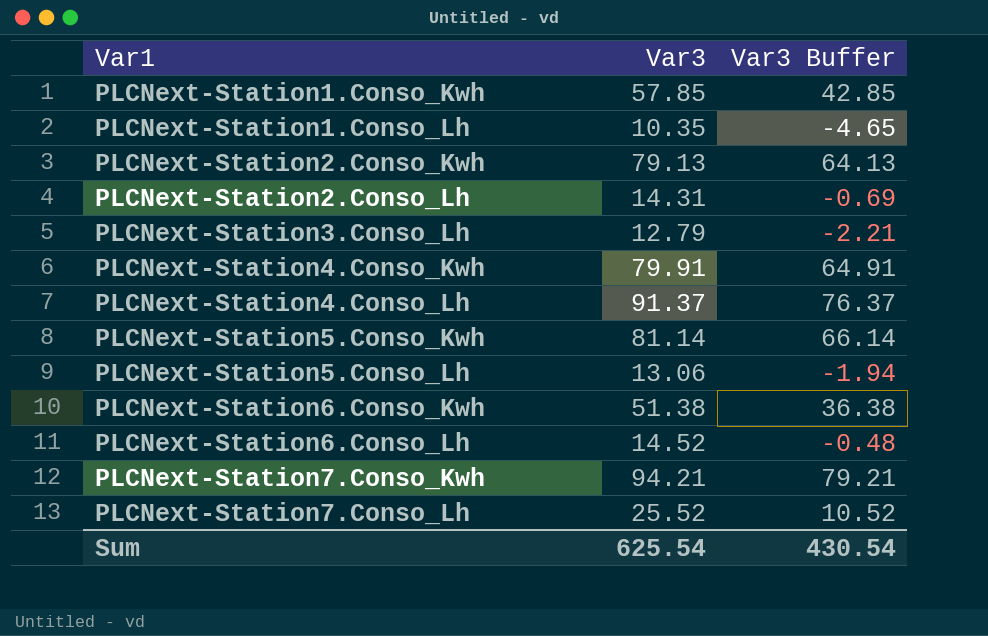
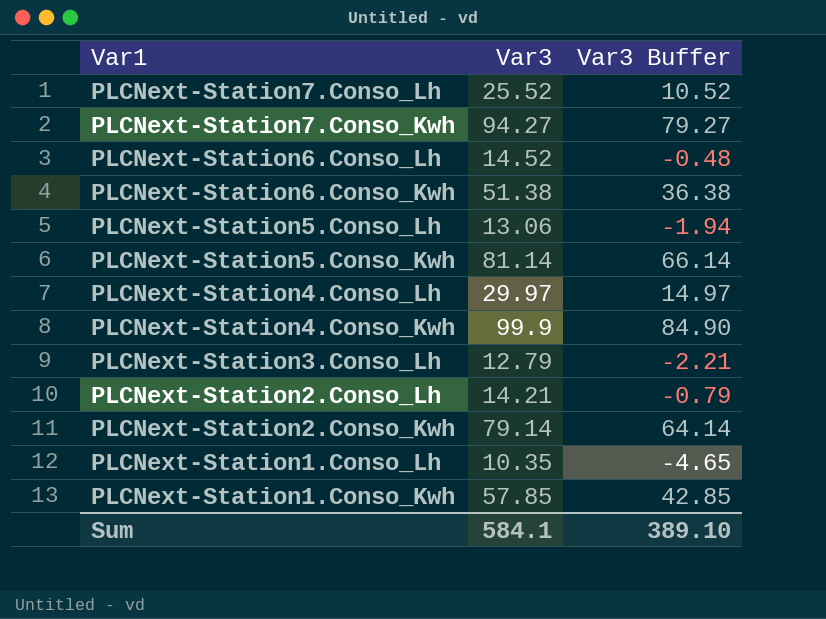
row order: Var1 ascending -> Var1 descending
PLCNext-Station7.Conso_Kwh | Var3: 94.21 -> 94.27
PLCNext-Station7.Conso_Kwh | Var3 Buffer: 79.21 -> 79.27
PLCNext-Station4.Conso_Lh | Var3: 91.37 -> 29.97
PLCNext-Station4.Conso_Lh | Var3 Buffer: 76.37 -> 14.97
PLCNext-Station4.Conso_Kwh | Var3: 79.91 -> 99.9
PLCNext-Station4.Conso_Kwh | Var3 Buffer: 64.91 -> 84.90
PLCNext-Station2.Conso_Lh | Var3: 14.31 -> 14.21
PLCNext-Station2.Conso_Lh | Var3 Buffer: -0.69 -> -0.79
PLCNext-Station2.Conso_Kwh | Var3: 79.13 -> 79.14
PLCNext-Station2.Conso_Kwh | Var3 Buffer: 64.13 -> 64.14
Sum | Var3: 625.54 -> 584.1
Sum | Var3 Buffer: 430.54 -> 389.10

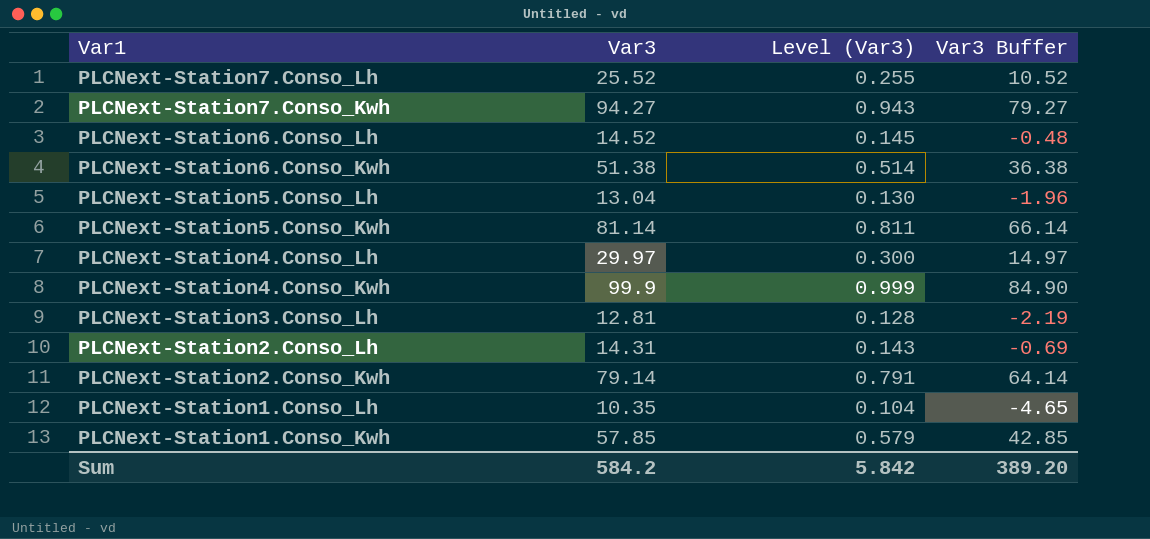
column Level (Var3) | formula: none -> [Var3] * 0.01
PLCNext-Station5.Conso_Lh | Var3: 13.06 -> 13.04
PLCNext-Station5.Conso_Lh | Var3 Buffer: -1.94 -> -1.96
PLCNext-Station3.Conso_Lh | Var3: 12.79 -> 12.81
PLCNext-Station3.Conso_Lh | Var3 Buffer: -2.21 -> -2.19
PLCNext-Station2.Conso_Lh | Var3: 14.21 -> 14.31
PLCNext-Station2.Conso_Lh | Var3 Buffer: -0.79 -> -0.69
Sum | Var3: 584.1 -> 584.2
Sum | Var3 Buffer: 389.10 -> 389.20

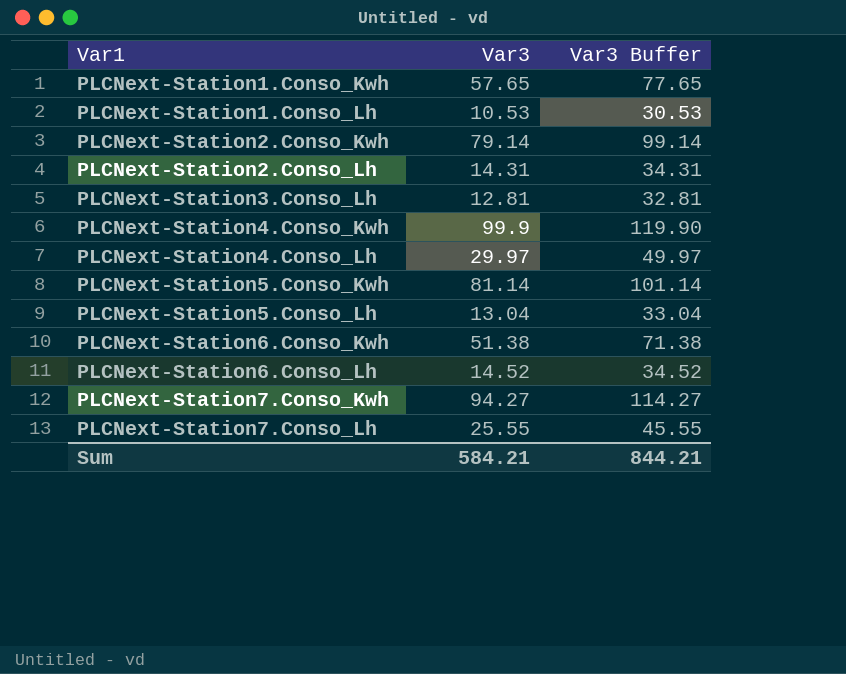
row order: Var1 descending -> Var1 ascending
column Level (Var3) | formula: [Var3] * 0.01 -> none
column Var3 Buffer | formula: [Var3] - 15 -> [Var3] + 20
PLCNext-Station1.Conso_Kwh | Var3: 57.85 -> 57.65
PLCNext-Station1.Conso_Lh | Var3: 10.35 -> 10.53
PLCNext-Station7.Conso_Lh | Var3: 25.52 -> 25.55
Sum | Var3: 584.2 -> 584.21
Sum | Var3 Buffer: 389.20 -> 844.21

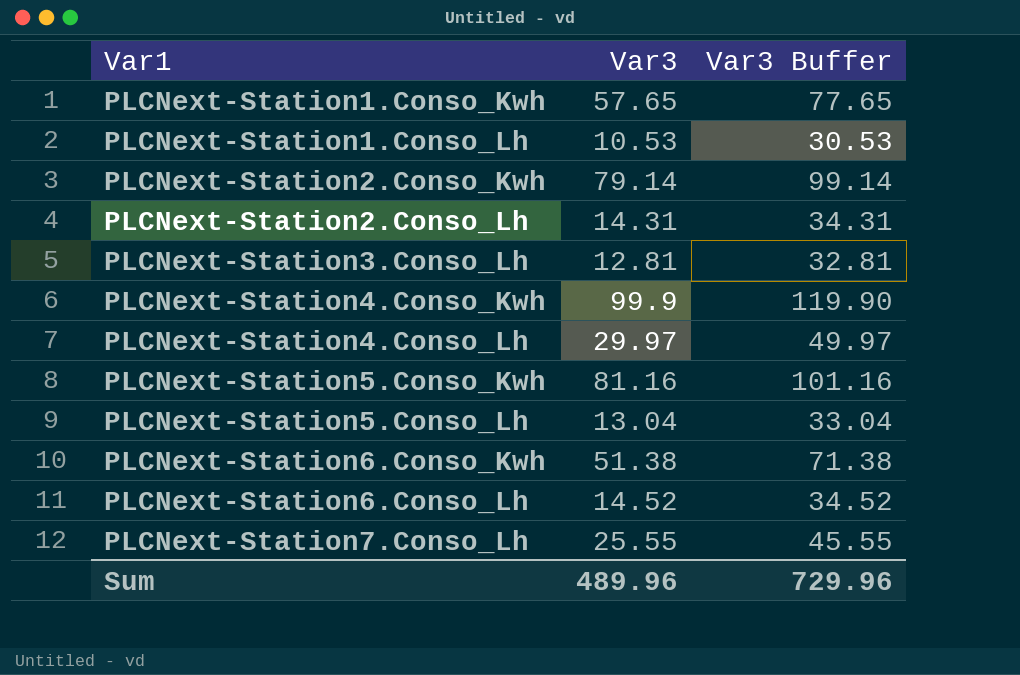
row PLCNext-Station7.Conso_Kwh: 94.27 | 114.27 -> none
PLCNext-Station5.Conso_Kwh | Var3: 81.14 -> 81.16
PLCNext-Station5.Conso_Kwh | Var3 Buffer: 101.14 -> 101.16
Sum | Var3: 584.21 -> 489.96
Sum | Var3 Buffer: 844.21 -> 729.96

